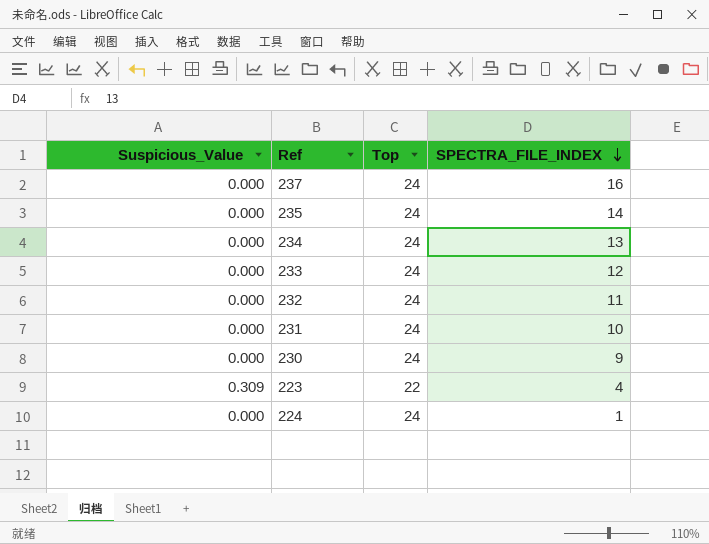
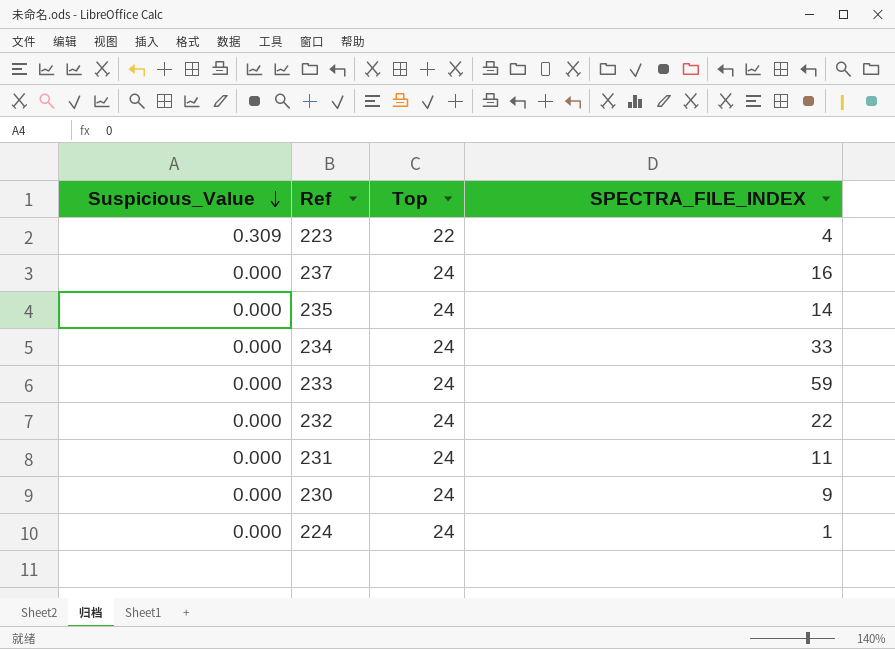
row order: SPECTRA_FILE_INDEX descending -> Suspicious_Value descending
234 | SPECTRA_FILE_INDEX: 13 -> 33
233 | SPECTRA_FILE_INDEX: 12 -> 59
232 | SPECTRA_FILE_INDEX: 11 -> 22
231 | SPECTRA_FILE_INDEX: 10 -> 11

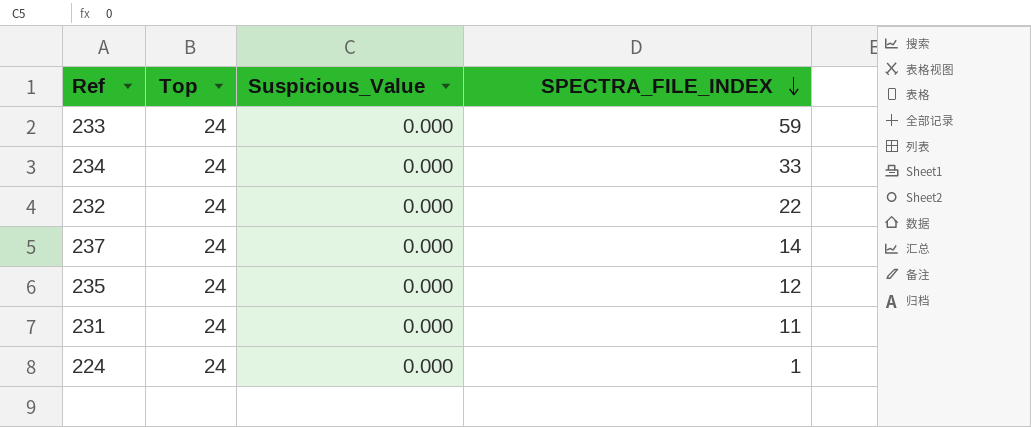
row order: Suspicious_Value descending -> SPECTRA_FILE_INDEX descending
column Suspicious_Value | position: 1 -> 3
row 223: 0.309 | 22 | 4 -> none
row 230: 0.000 | 24 | 9 -> none
237 | SPECTRA_FILE_INDEX: 16 -> 14
235 | SPECTRA_FILE_INDEX: 14 -> 12

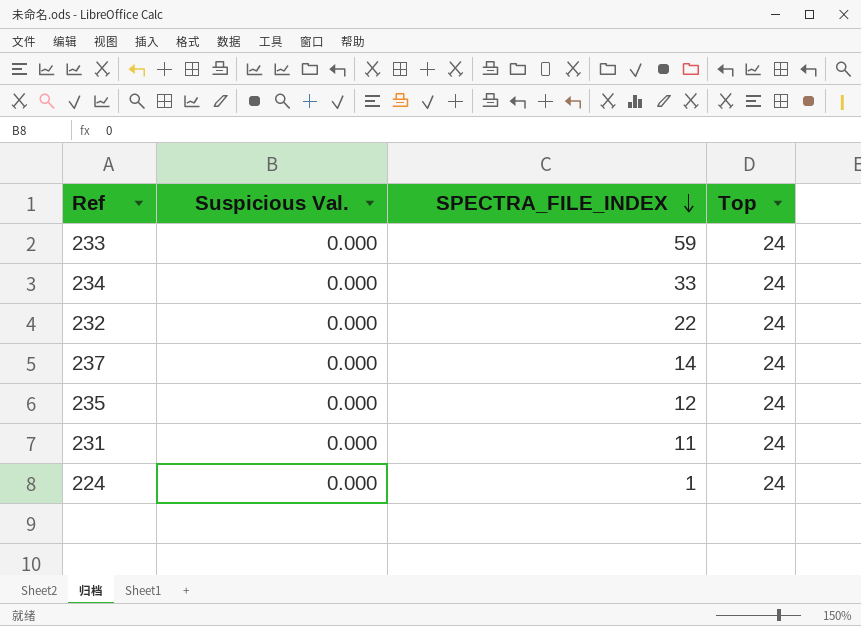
column name: Suspicious_Value -> Suspicious Val.
column Top | position: 2 -> 4

